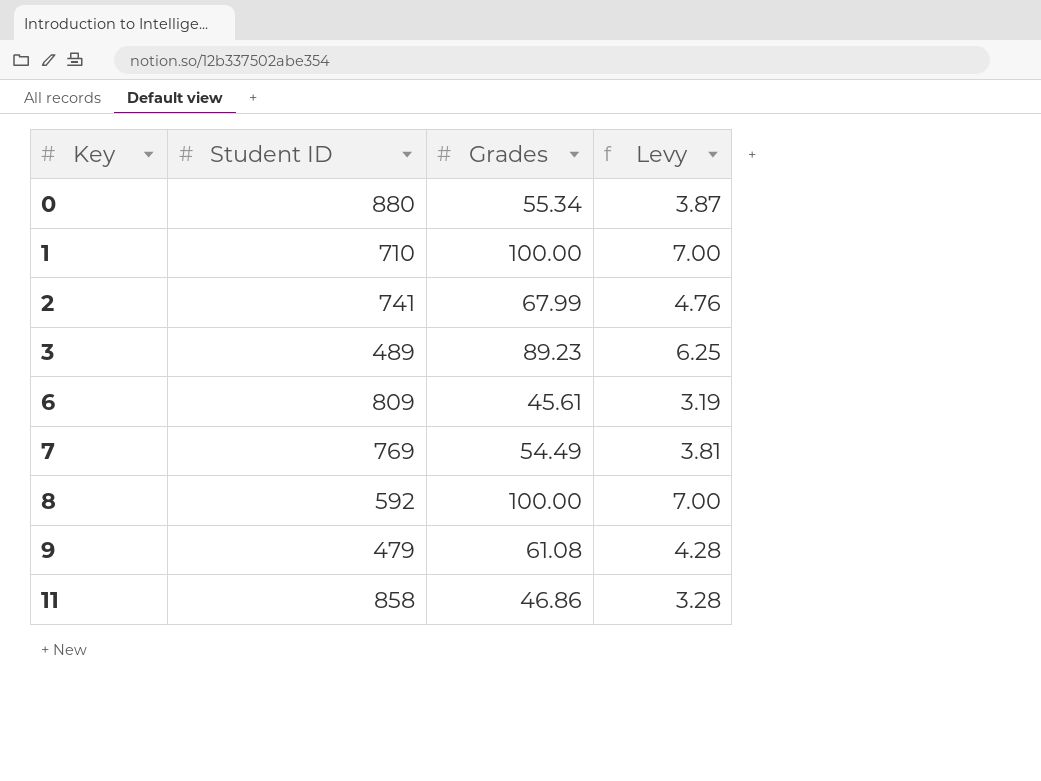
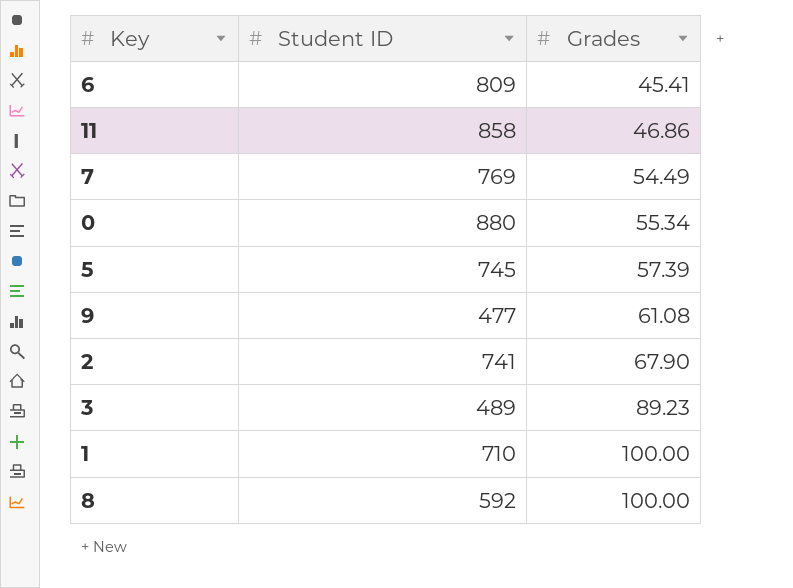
row order: Key ascending -> Grades ascending
column Levy | formula: [Grades] * 0.07 -> none
6 | Grades: 45.61 -> 45.41
row 5: none -> 745 | 57.39
9 | Student ID: 479 -> 477
2 | Grades: 67.99 -> 67.90

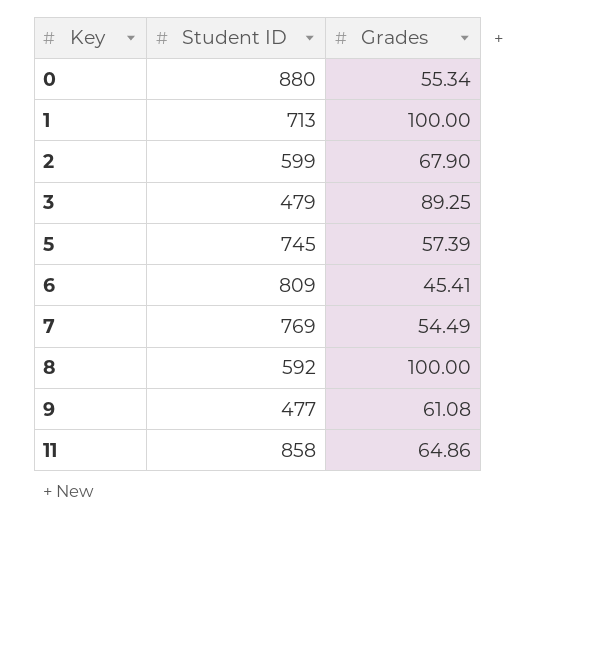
row order: Grades ascending -> Key ascending
1 | Student ID: 710 -> 713
2 | Student ID: 741 -> 599
3 | Student ID: 489 -> 479
3 | Grades: 89.23 -> 89.25
11 | Grades: 46.86 -> 64.86

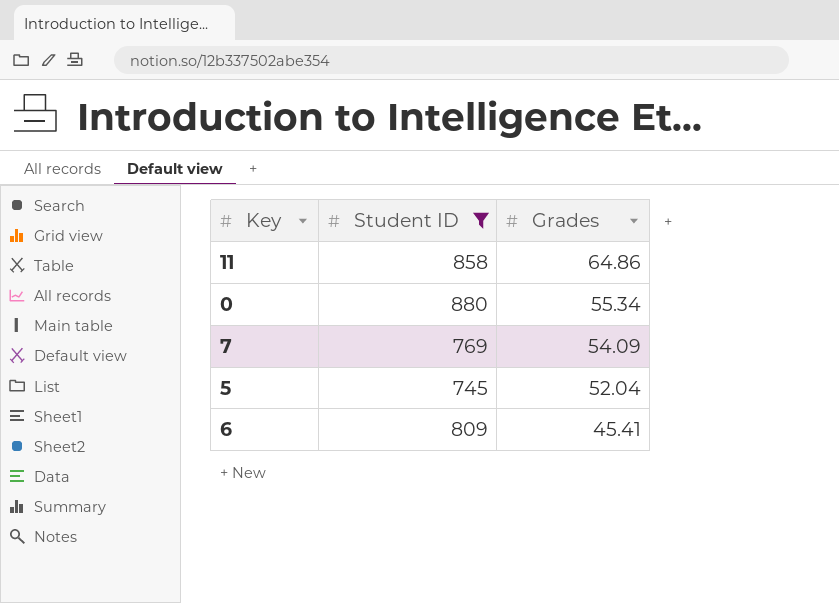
filter: none -> Student ID >= 745
row order: Key ascending -> Grades descending
7 | Grades: 54.49 -> 54.09
5 | Grades: 57.39 -> 52.04

